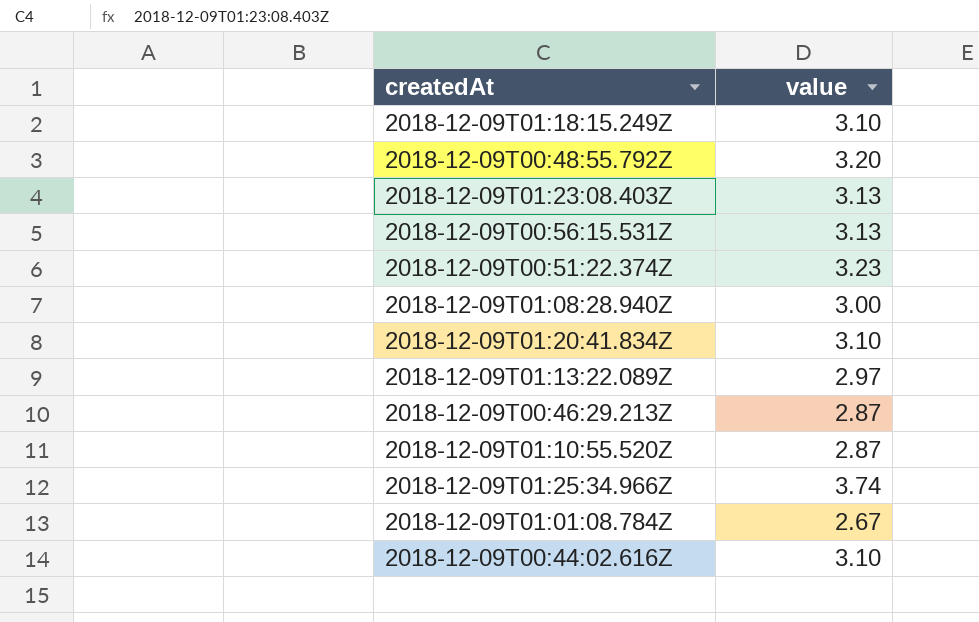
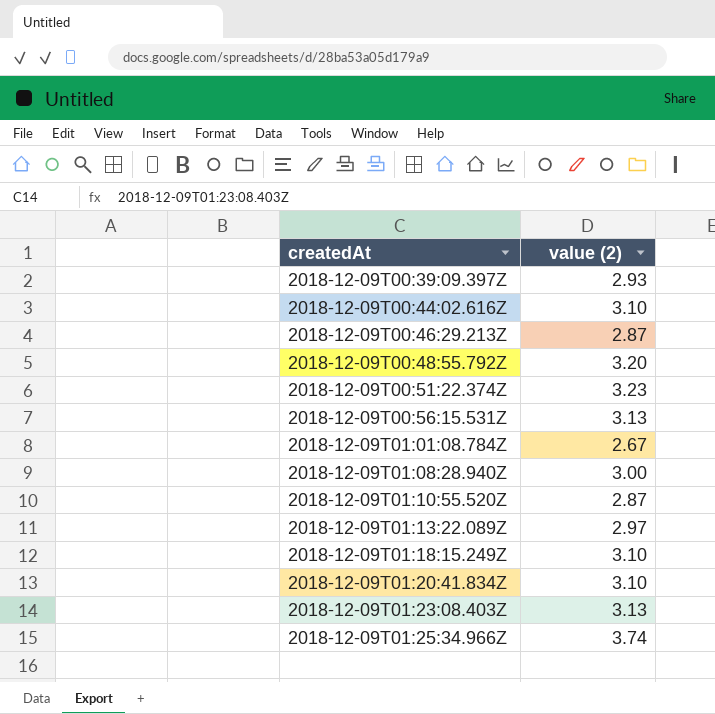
row order: none -> createdAt ascending
column name: value -> value (2)
row 2018-12-09T00:39:09.397Z: none -> 2.93

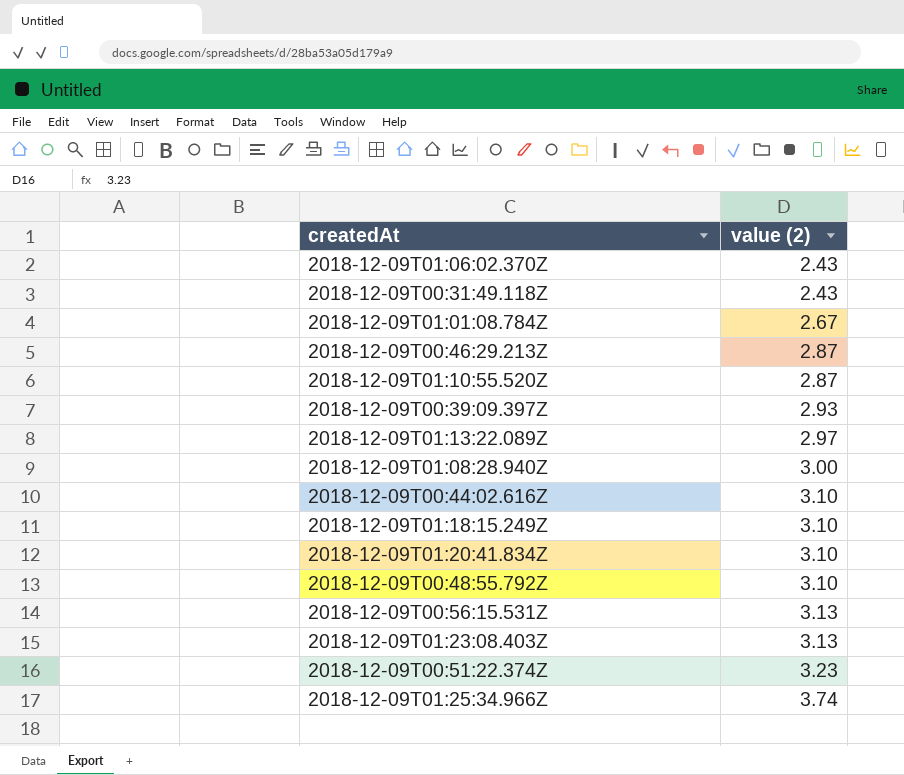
row order: createdAt ascending -> value (2) ascending
row 2018-12-09T01:06:02.370Z: none -> 2.43
row 2018-12-09T00:31:49.118Z: none -> 2.43
2018-12-09T00:48:55.792Z | value (2): 3.20 -> 3.10

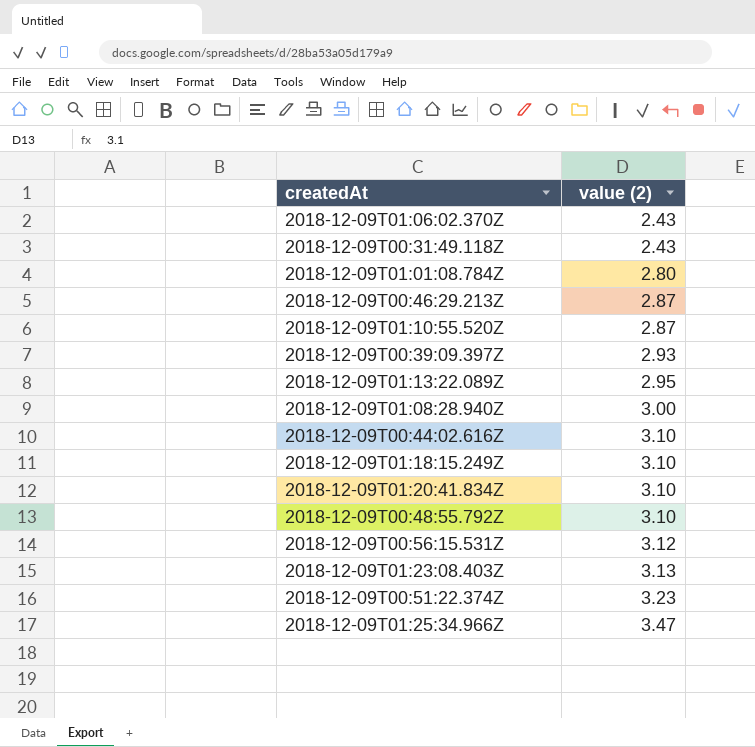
2018-12-09T01:01:08.784Z | value (2): 2.67 -> 2.80
2018-12-09T01:13:22.089Z | value (2): 2.97 -> 2.95
2018-12-09T00:56:15.531Z | value (2): 3.13 -> 3.12
2018-12-09T01:25:34.966Z | value (2): 3.74 -> 3.47

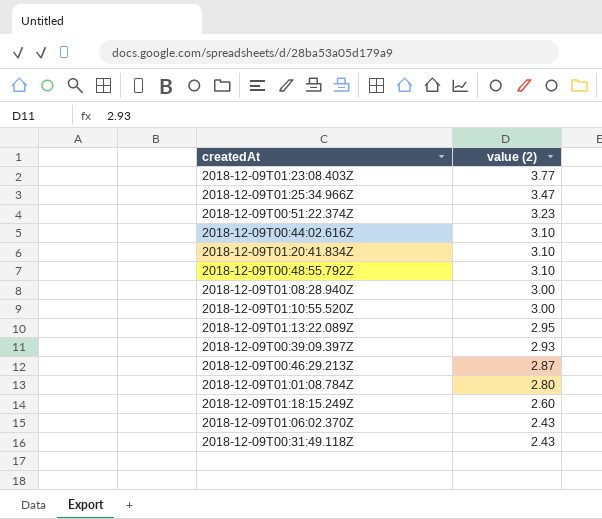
row order: value (2) ascending -> value (2) descending
row 2018-12-09T00:56:15.531Z: 3.12 -> none
2018-12-09T01:23:08.403Z | value (2): 3.13 -> 3.77
2018-12-09T01:10:55.520Z | value (2): 2.87 -> 3.00
2018-12-09T01:18:15.249Z | value (2): 3.10 -> 2.60

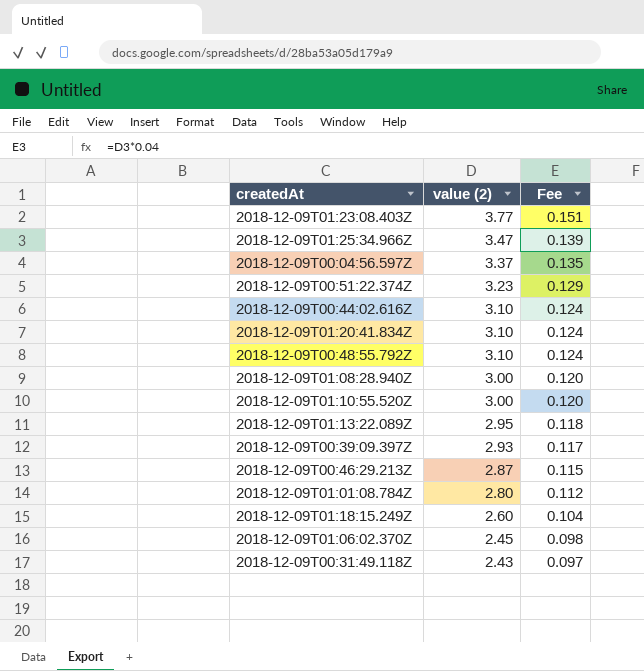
column Fee | formula: none -> [value (2)] * 0.04
row 2018-12-09T00:04:56.597Z: none -> 3.37 | 0.135
2018-12-09T01:06:02.370Z | value (2): 2.43 -> 2.45

